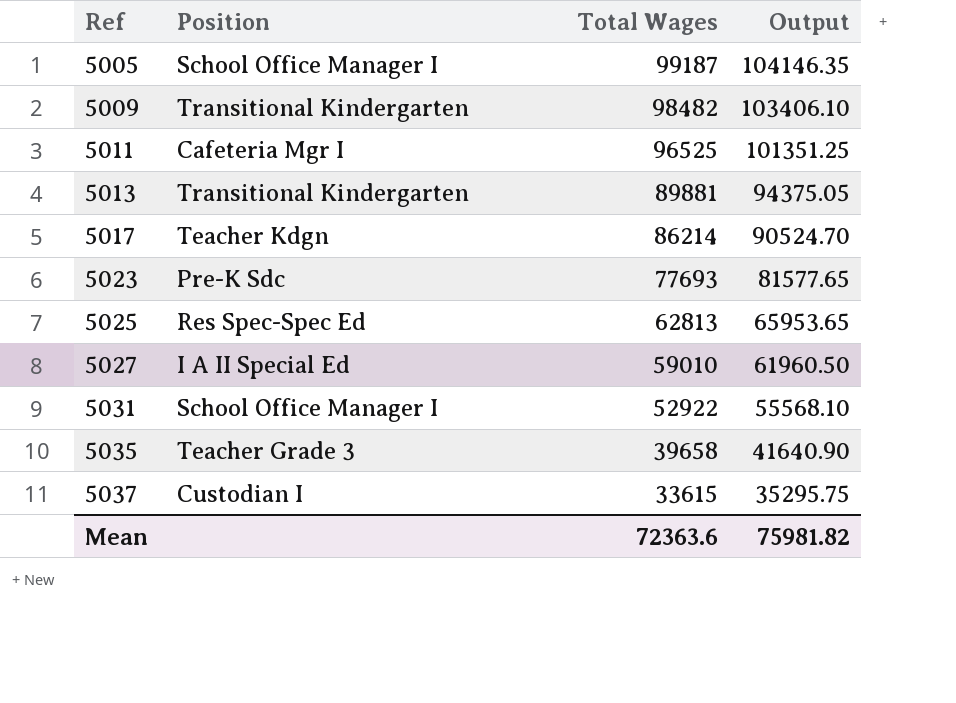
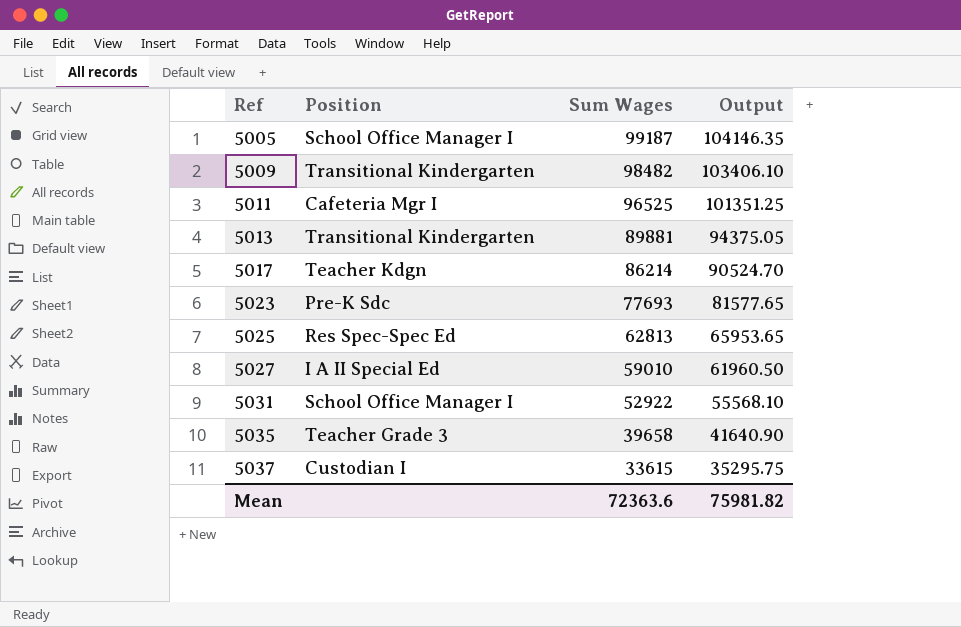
column name: Total Wages -> Sum Wages

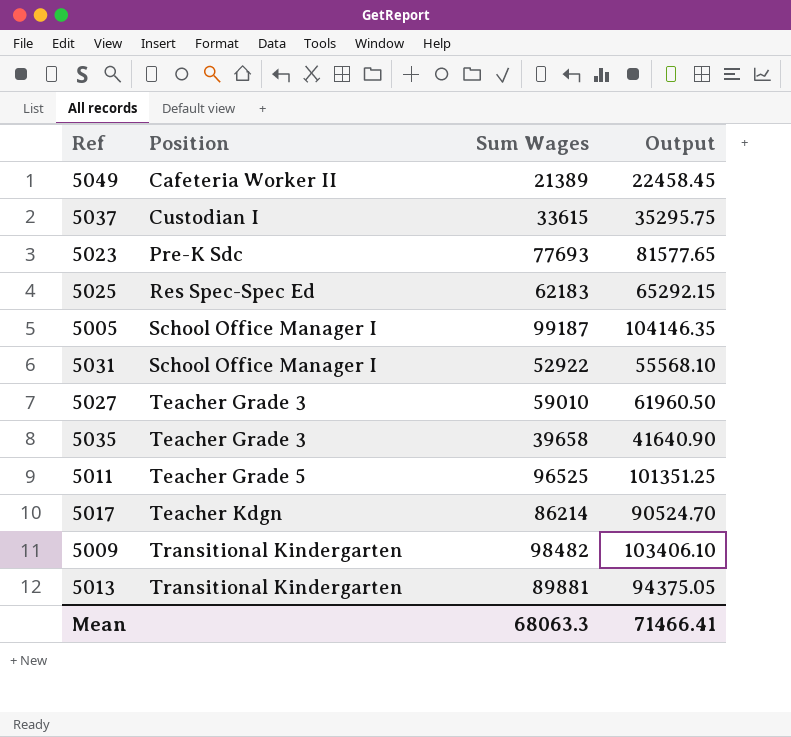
row order: Ref ascending -> Position ascending
row 5049: none -> Cafeteria Worker II | 21389 | 22458.45
5025 | Sum Wages: 62813 -> 62183
5025 | Output: 65953.65 -> 65292.15
5027 | Position: I A II Special Ed -> Teacher Grade 3
5011 | Position: Cafeteria Mgr I -> Teacher Grade 5
Mean | Sum Wages: 72363.6 -> 68063.3
Mean | Output: 75981.82 -> 71466.41

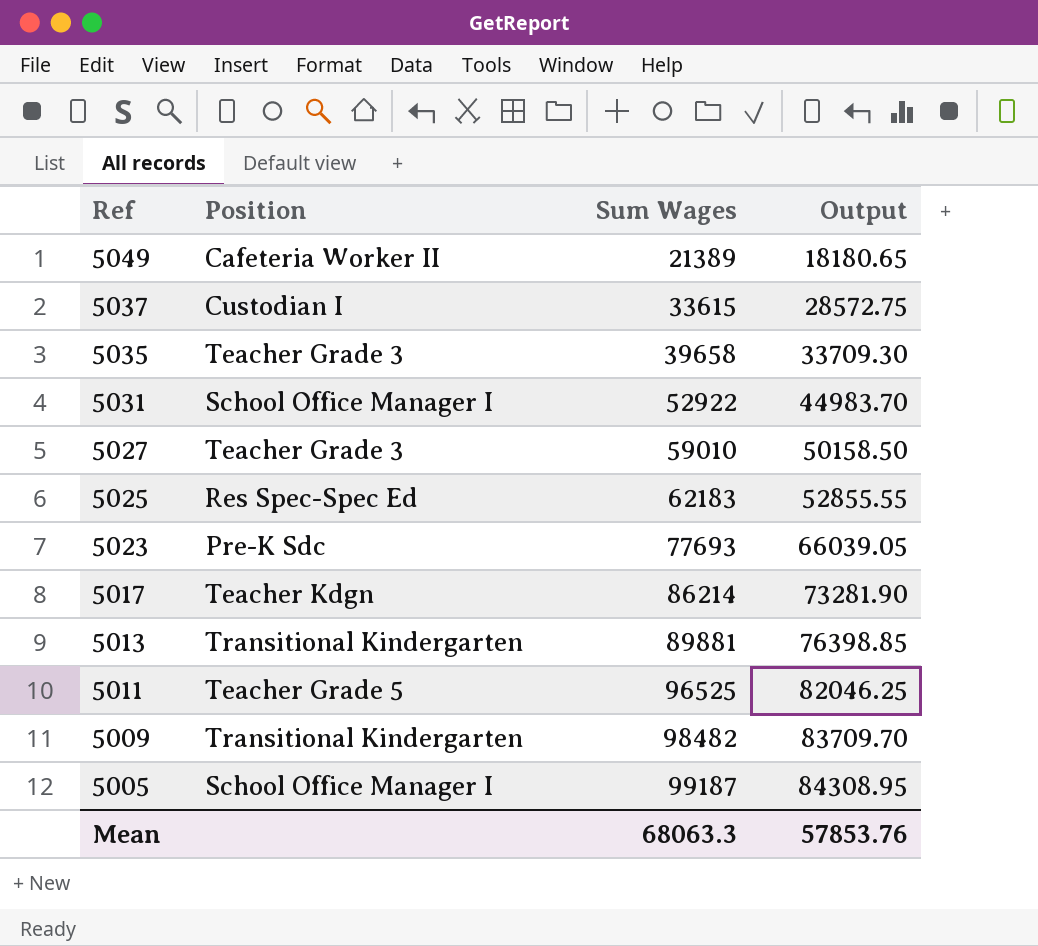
row order: Position ascending -> Ref descending
column Output | formula: [Sum Wages] * 1.05 -> [Sum Wages] * 0.85
Mean | Output: 71466.41 -> 57853.76

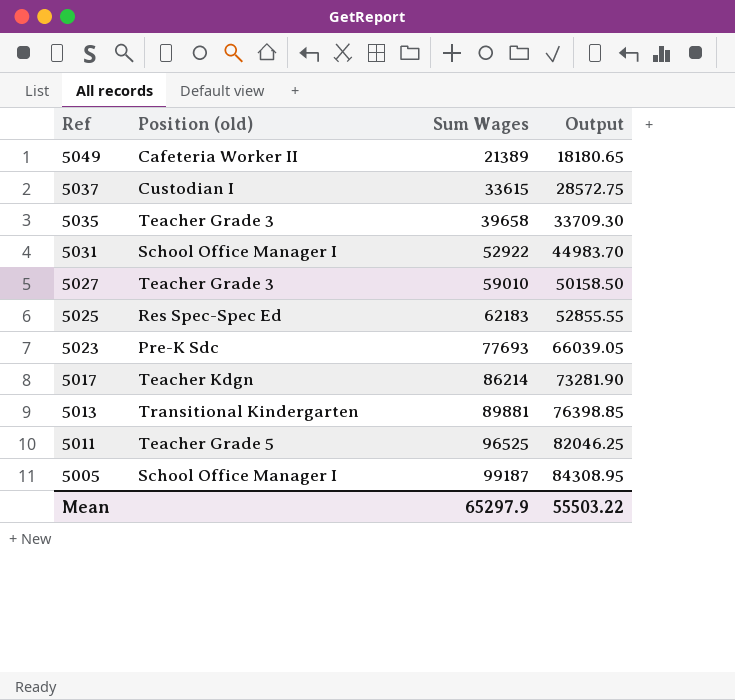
column name: Position -> Position (old)
row 5009: Transitional Kindergarten | 98482 | 83709.70 -> none
Mean | Sum Wages: 68063.3 -> 65297.9
Mean | Output: 57853.76 -> 55503.22

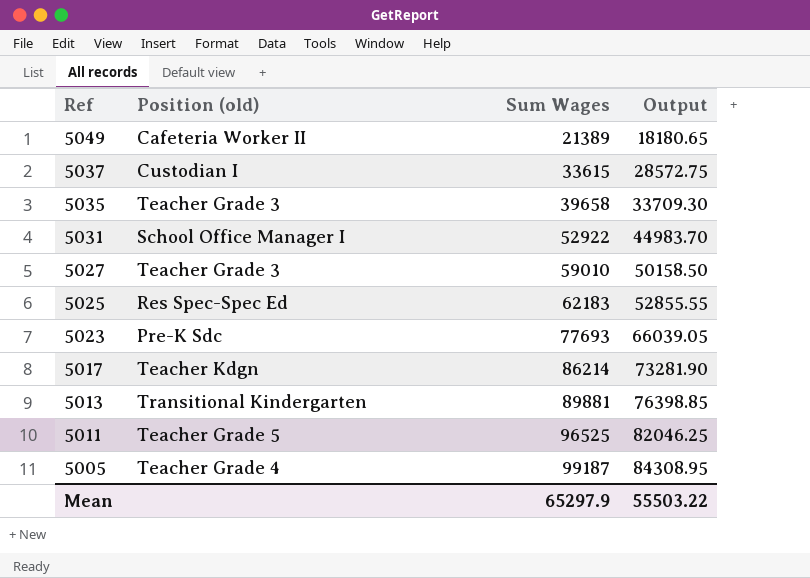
5005 | Position (old): School Office Manager I -> Teacher Grade 4

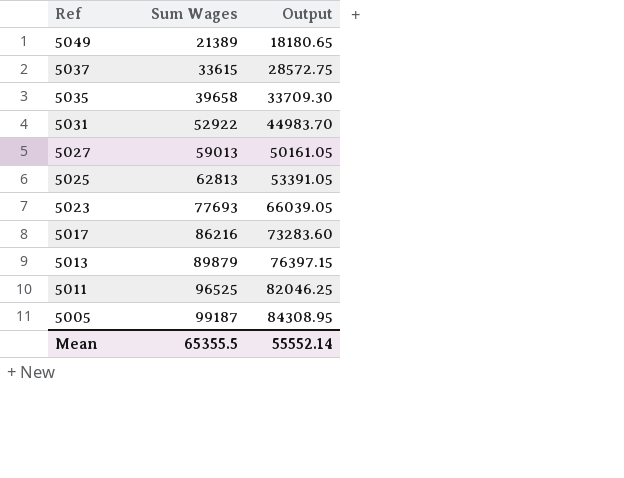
column Position (old) | position: 2 -> none
5027 | Sum Wages: 59010 -> 59013
5027 | Output: 50158.50 -> 50161.05
5025 | Sum Wages: 62183 -> 62813
5025 | Output: 52855.55 -> 53391.05
5017 | Sum Wages: 86214 -> 86216
5017 | Output: 73281.90 -> 73283.60
5013 | Sum Wages: 89881 -> 89879
5013 | Output: 76398.85 -> 76397.15
Mean | Sum Wages: 65297.9 -> 65355.5
Mean | Output: 55503.22 -> 55552.14

